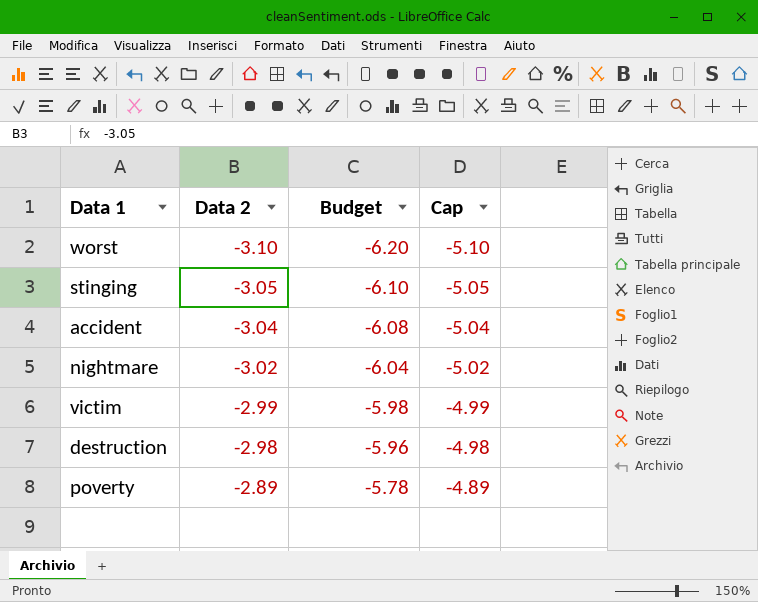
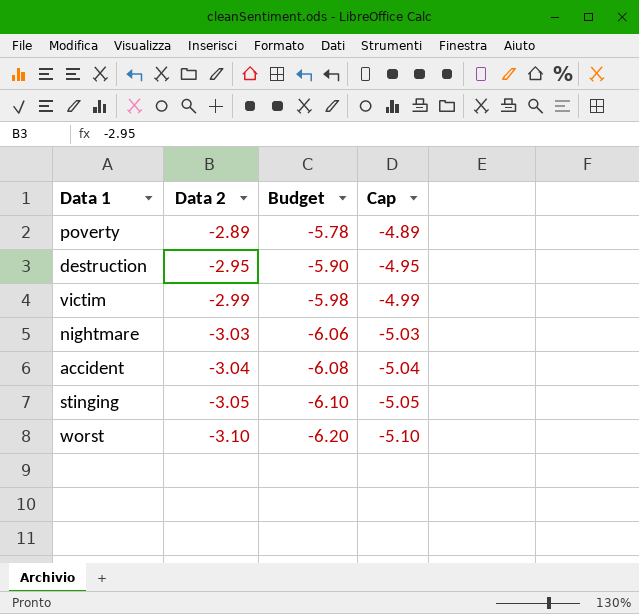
row order: Data 2 ascending -> Data 2 descending
destruction | Data 2: -2.98 -> -2.95
destruction | Budget: -5.96 -> -5.90
destruction | Cap: -4.98 -> -4.95
nightmare | Data 2: -3.02 -> -3.03
nightmare | Budget: -6.04 -> -6.06
nightmare | Cap: -5.02 -> -5.03

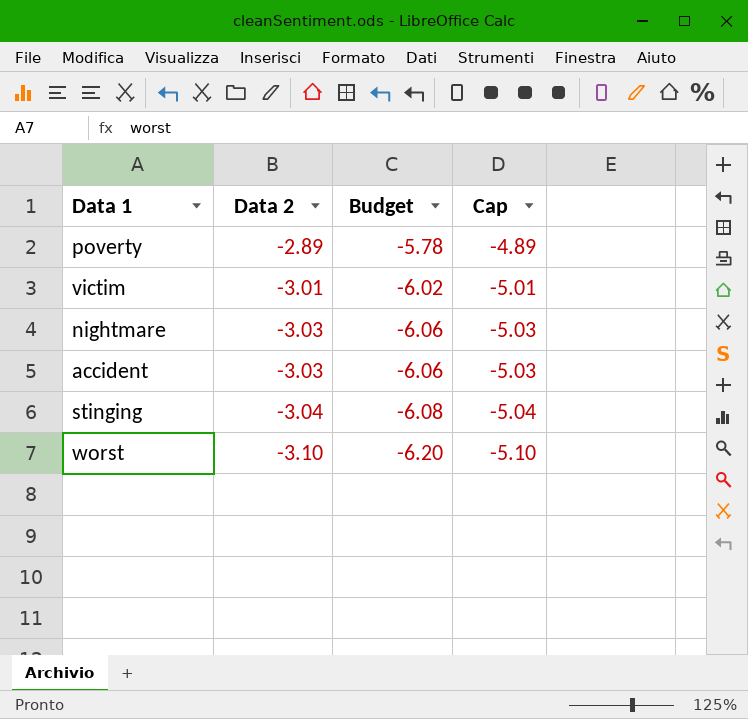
row destruction: -2.95 | -5.90 | -4.95 -> none
victim | Data 2: -2.99 -> -3.01
victim | Budget: -5.98 -> -6.02
victim | Cap: -4.99 -> -5.01
accident | Data 2: -3.04 -> -3.03
accident | Budget: -6.08 -> -6.06
accident | Cap: -5.04 -> -5.03
stinging | Data 2: -3.05 -> -3.04
stinging | Budget: -6.10 -> -6.08
stinging | Cap: -5.05 -> -5.04

